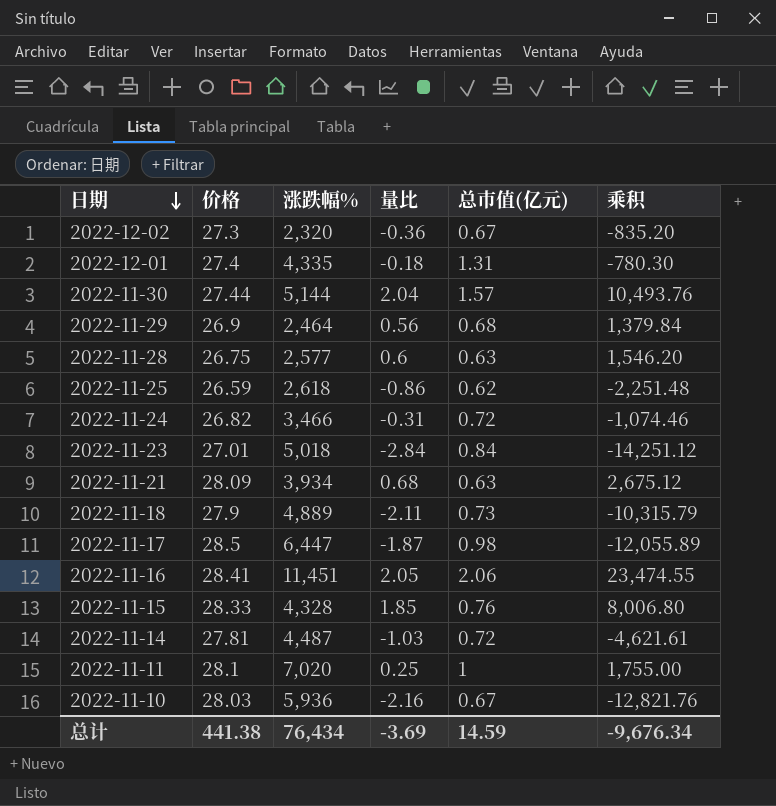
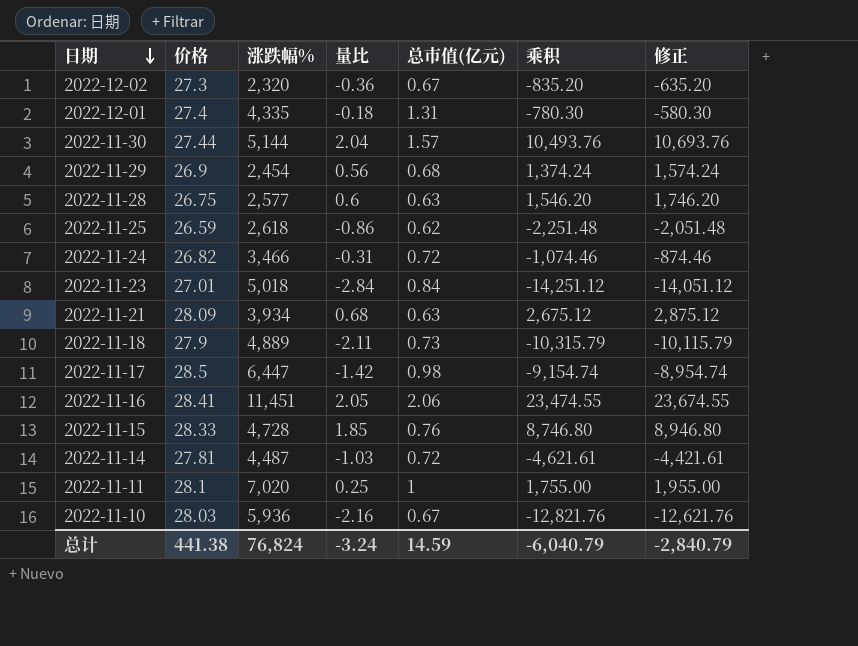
column 修正 | formula: none -> [乘积] + 200
2022-11-29 | 涨跌幅%: 2,464 -> 2,454
2022-11-29 | 乘积: 1,379.84 -> 1,374.24
2022-11-17 | 量比: -1.87 -> -1.42
2022-11-17 | 乘积: -12,055.89 -> -9,154.74
2022-11-15 | 涨跌幅%: 4,328 -> 4,728
2022-11-15 | 乘积: 8,006.80 -> 8,746.80
总计 | 涨跌幅%: 76,434 -> 76,824
总计 | 量比: -3.69 -> -3.24
总计 | 乘积: -9,676.34 -> -6,040.79

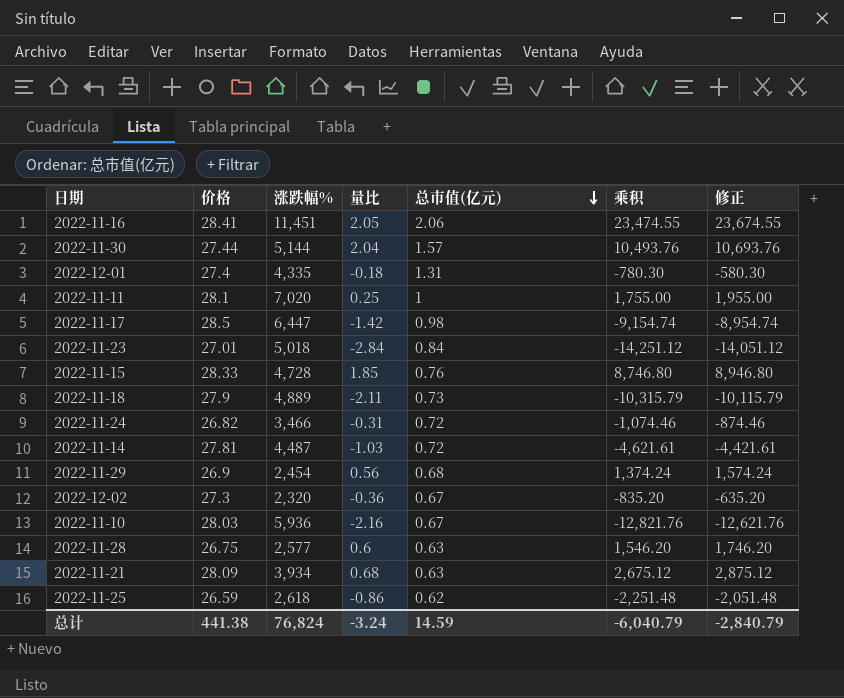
row order: 日期 descending -> 总市值(亿元) descending

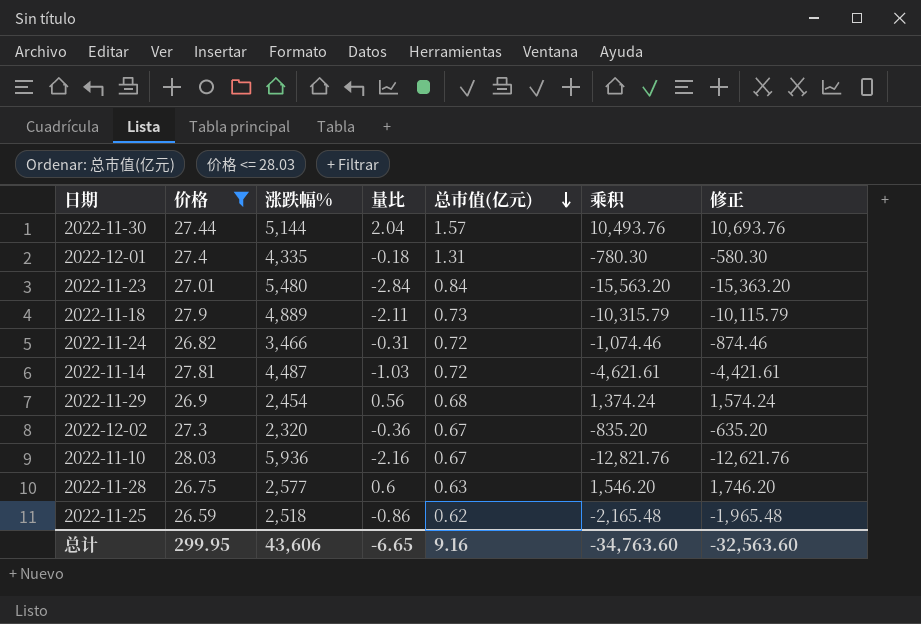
filter: none -> 价格 <= 28.03
2022-11-23 | 涨跌幅%: 5,018 -> 5,480
2022-11-23 | 乘积: -14,251.12 -> -15,563.20
2022-11-23 | 修正: -14,051.12 -> -15,363.20
2022-11-25 | 涨跌幅%: 2,618 -> 2,518
2022-11-25 | 乘积: -2,251.48 -> -2,165.48
2022-11-25 | 修正: -2,051.48 -> -1,965.48
总计 | 价格: 441.38 -> 299.95
总计 | 涨跌幅%: 76,824 -> 43,606
总计 | 量比: -3.24 -> -6.65
总计 | 总市值(亿元): 14.59 -> 9.16
总计 | 乘积: -6,040.79 -> -34,763.60
总计 | 修正: -2,840.79 -> -32,563.60

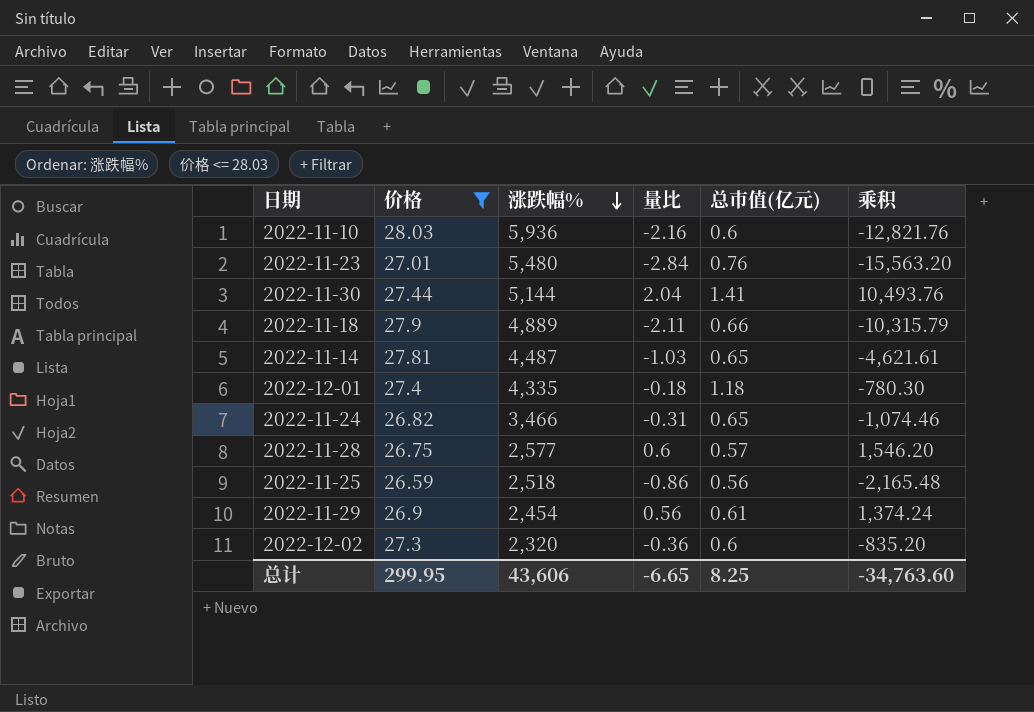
row order: 总市值(亿元) descending -> 涨跌幅% descending
column 修正 | formula: [乘积] + 200 -> none
2022-11-10 | 总市值(亿元): 0.67 -> 0.6
2022-11-23 | 总市值(亿元): 0.84 -> 0.76
2022-11-30 | 总市值(亿元): 1.57 -> 1.41
2022-11-18 | 总市值(亿元): 0.73 -> 0.66
2022-11-14 | 总市值(亿元): 0.72 -> 0.65
2022-12-01 | 总市值(亿元): 1.31 -> 1.18
2022-11-24 | 总市值(亿元): 0.72 -> 0.65
2022-11-28 | 总市值(亿元): 0.63 -> 0.57
2022-11-25 | 总市值(亿元): 0.62 -> 0.56
2022-11-29 | 总市值(亿元): 0.68 -> 0.61
2022-12-02 | 总市值(亿元): 0.67 -> 0.6
总计 | 总市值(亿元): 9.16 -> 8.25

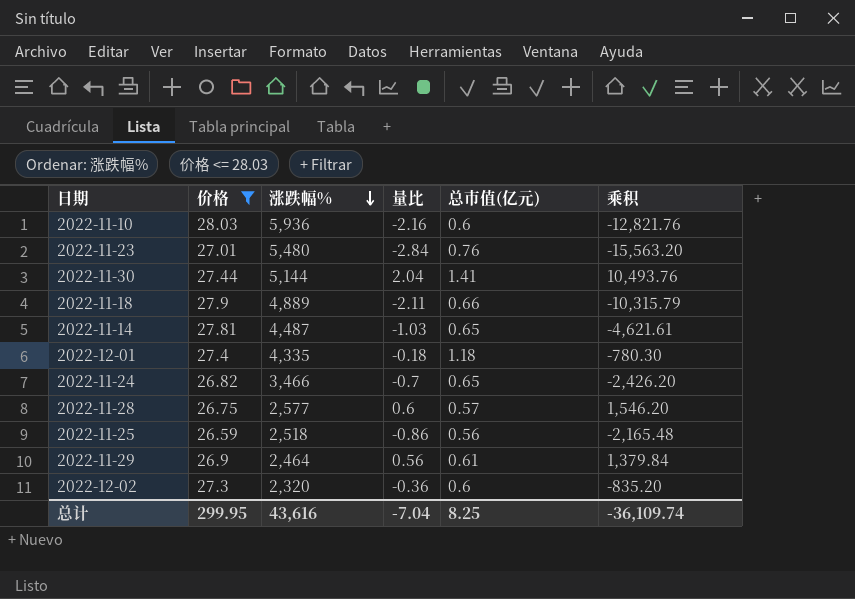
2022-11-24 | 量比: -0.31 -> -0.7
2022-11-24 | 乘积: -1,074.46 -> -2,426.20
2022-11-29 | 涨跌幅%: 2,454 -> 2,464
2022-11-29 | 乘积: 1,374.24 -> 1,379.84
总计 | 涨跌幅%: 43,606 -> 43,616
总计 | 量比: -6.65 -> -7.04
总计 | 乘积: -34,763.60 -> -36,109.74

